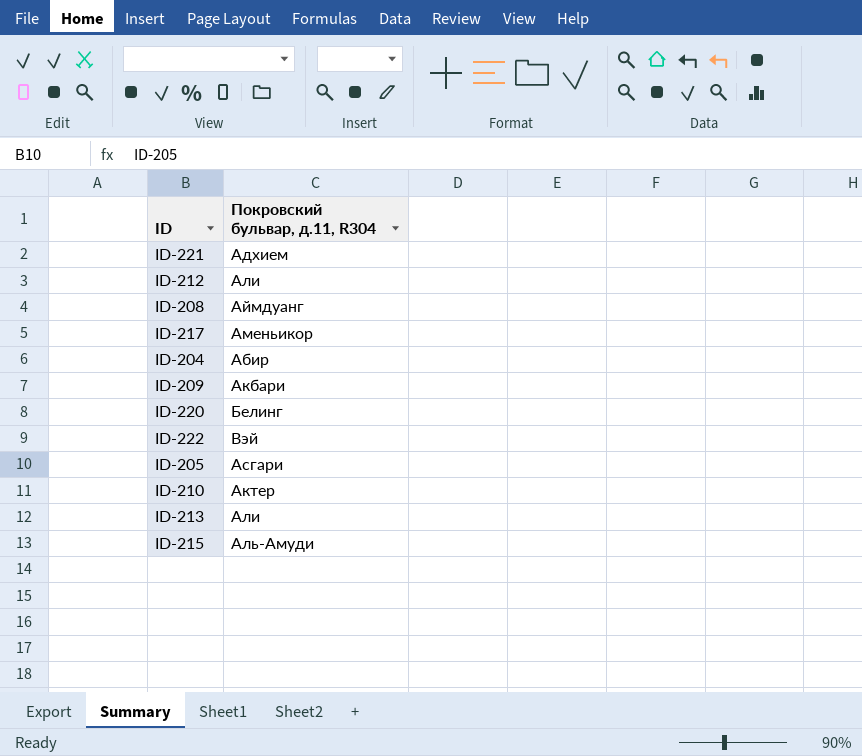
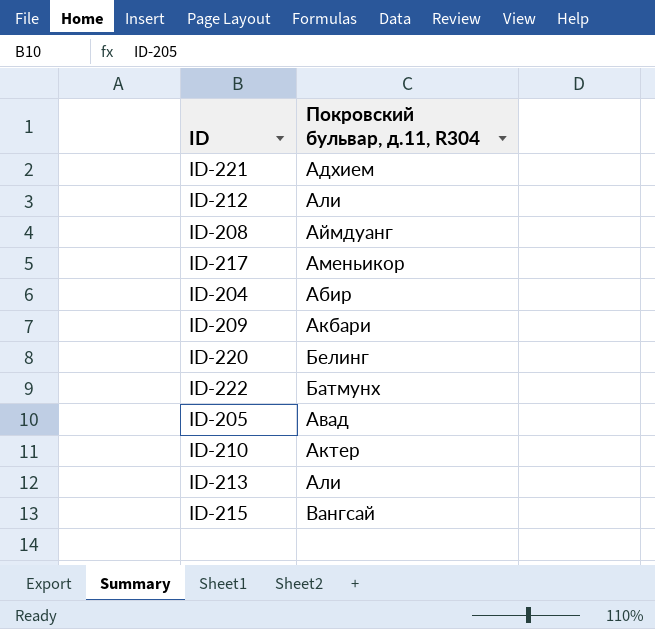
ID-222 | Покровский бульвар, д.11, R304: Вэй -> Батмунх
ID-205 | Покровский бульвар, д.11, R304: Асгари -> Авад
ID-215 | Покровский бульвар, д.11, R304: Аль-Амуди -> Вангсай

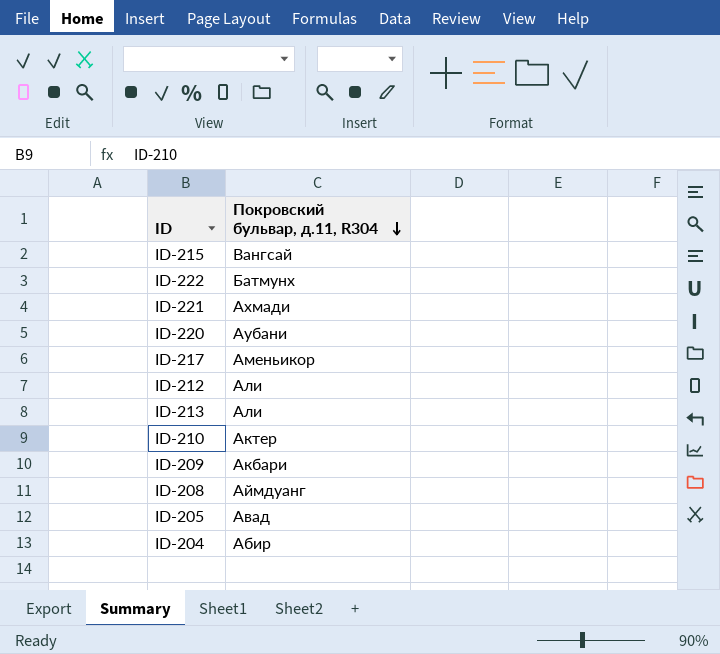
row order: none -> Покровский бульвар, д.11, R304 descending
ID-221 | Покровский бульвар, д.11, R304: Адхием -> Ахмади
ID-220 | Покровский бульвар, д.11, R304: Белинг -> Аубани

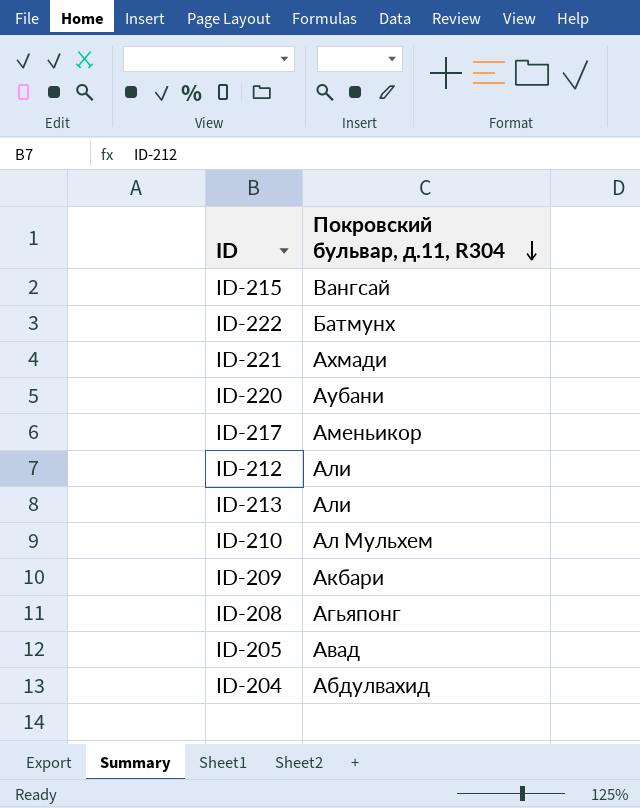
ID-210 | Покровский бульвар, д.11, R304: Актер -> Ал Мульхем
ID-208 | Покровский бульвар, д.11, R304: Аймдуанг -> Агьяпонг
ID-204 | Покровский бульвар, д.11, R304: Абир -> Абдулвахид

